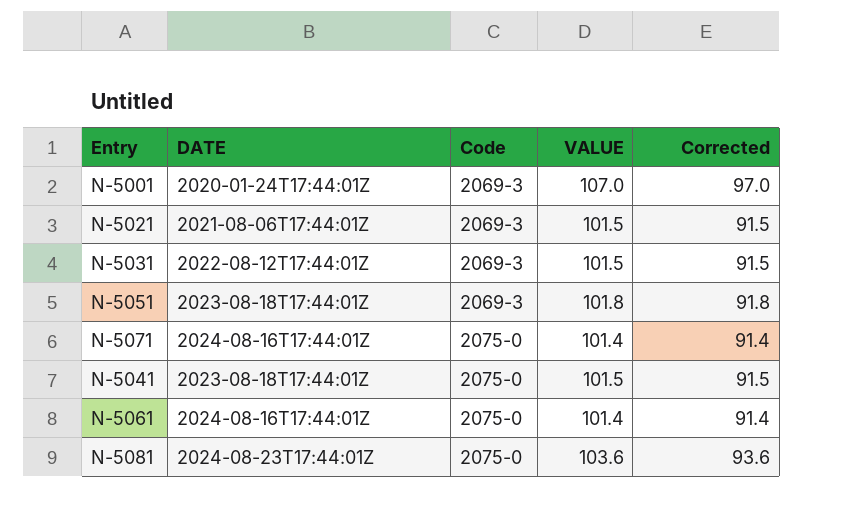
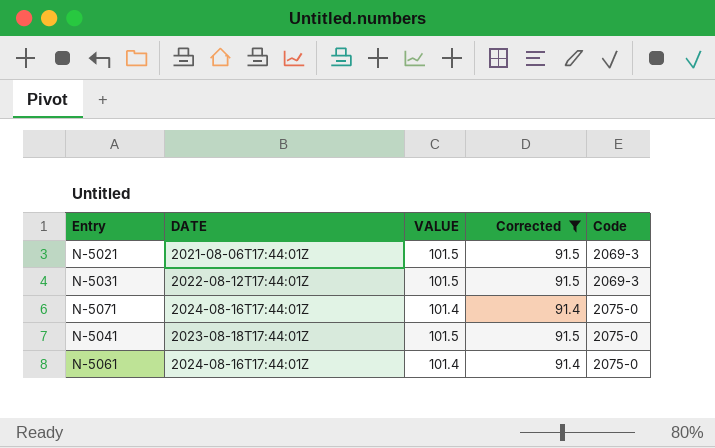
filter: none -> Corrected <= 91.5
column Code | position: 3 -> 5

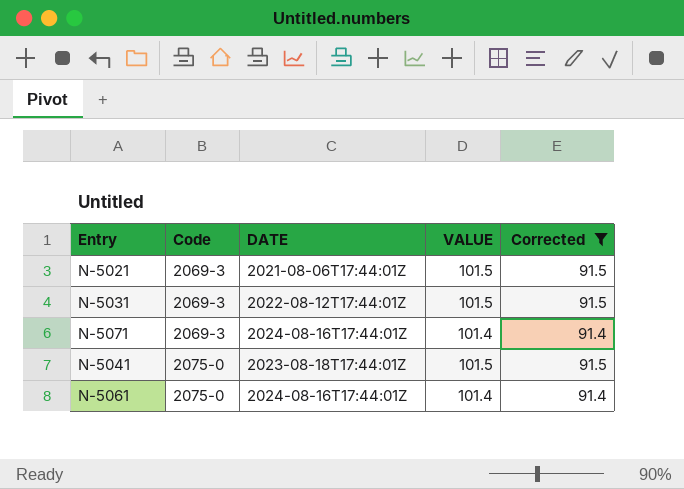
column Code | position: 5 -> 2
N-5071 | Code: 2075-0 -> 2069-3

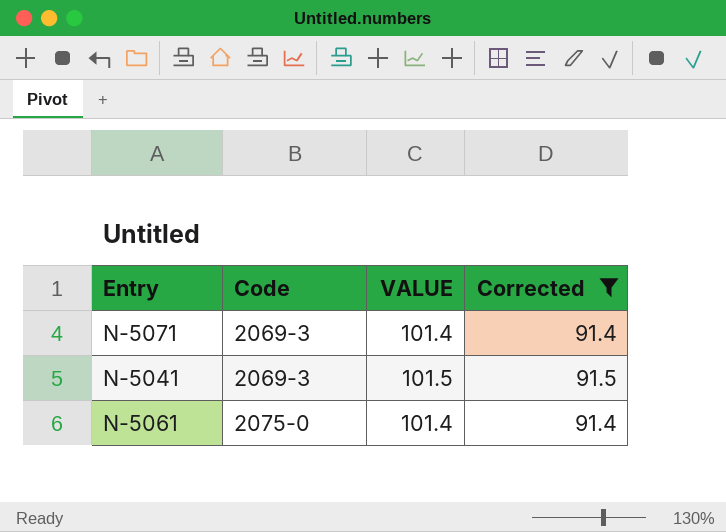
column DATE | position: 3 -> none
row N-5021: 2069-3 | 2021-08-06T17:44:01Z | 101.5 | 91.5 -> none
row N-5031: 2069-3 | 2022-08-12T17:44:01Z | 101.5 | 91.5 -> none
N-5041 | Code: 2075-0 -> 2069-3

